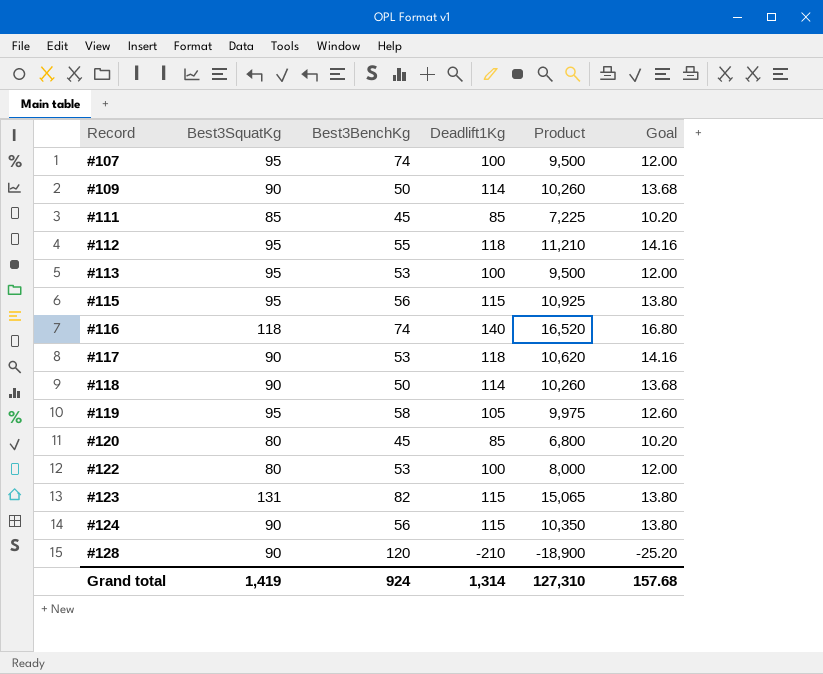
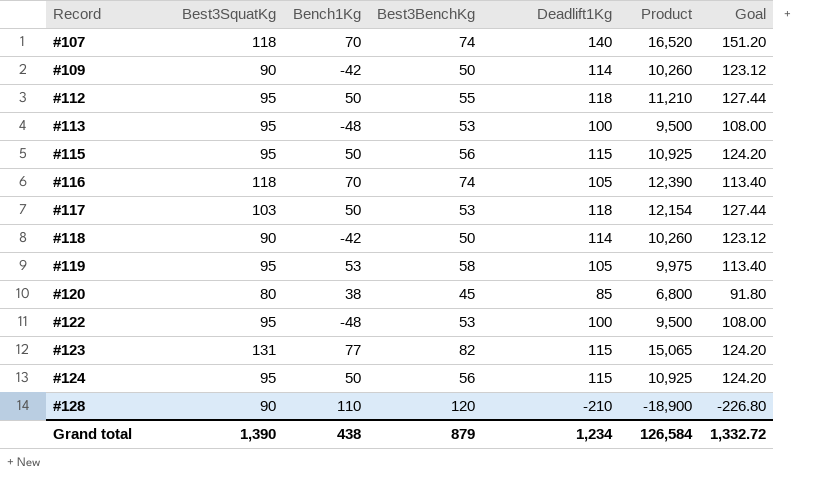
column Bench1Kg | position: none -> 3
column Goal | formula: [Deadlift1Kg] * 0.12 -> [Deadlift1Kg] * 1.08
row #111: 85 | 45 | 85 | 7,225 | 10.20 -> none
#107 | Best3SquatKg: 95 -> 118
#107 | Deadlift1Kg: 100 -> 140
#107 | Product: 9,500 -> 16,520
#116 | Deadlift1Kg: 140 -> 105
#116 | Product: 16,520 -> 12,390
#117 | Best3SquatKg: 90 -> 103
#117 | Product: 10,620 -> 12,154
#122 | Best3SquatKg: 80 -> 95
#122 | Product: 8,000 -> 9,500
#124 | Best3SquatKg: 90 -> 95
#124 | Product: 10,350 -> 10,925
Grand total | Best3SquatKg: 1,419 -> 1,390
Grand total | Best3BenchKg: 924 -> 879
Grand total | Deadlift1Kg: 1,314 -> 1,234
Grand total | Product: 127,310 -> 126,584
Grand total | Goal: 157.68 -> 1,332.72

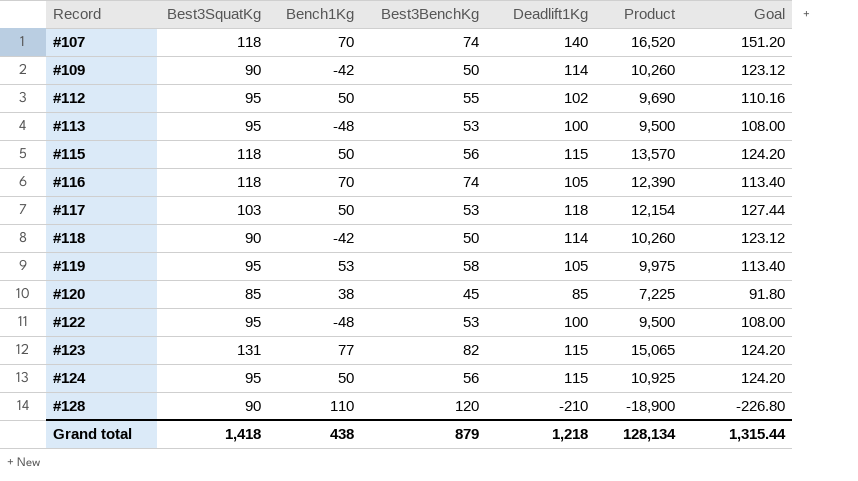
#112 | Deadlift1Kg: 118 -> 102
#112 | Product: 11,210 -> 9,690
#112 | Goal: 127.44 -> 110.16
#115 | Best3SquatKg: 95 -> 118
#115 | Product: 10,925 -> 13,570
#120 | Best3SquatKg: 80 -> 85
#120 | Product: 6,800 -> 7,225
Grand total | Best3SquatKg: 1,390 -> 1,418
Grand total | Deadlift1Kg: 1,234 -> 1,218
Grand total | Product: 126,584 -> 128,134
Grand total | Goal: 1,332.72 -> 1,315.44

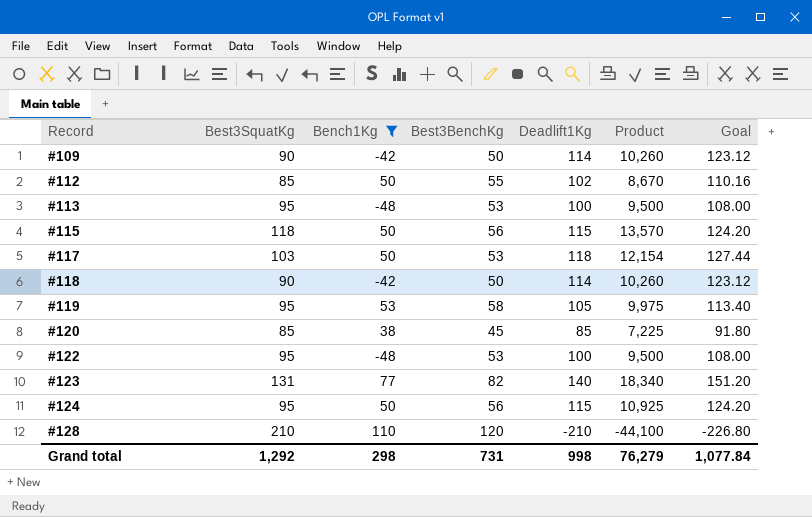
filter: none -> Bench1Kg != 70
#112 | Best3SquatKg: 95 -> 85
#112 | Product: 9,690 -> 8,670
#123 | Deadlift1Kg: 115 -> 140
#123 | Product: 15,065 -> 18,340
#123 | Goal: 124.20 -> 151.20
#128 | Best3SquatKg: 90 -> 210
#128 | Product: -18,900 -> -44,100
Grand total | Best3SquatKg: 1,418 -> 1,292
Grand total | Bench1Kg: 438 -> 298
Grand total | Best3BenchKg: 879 -> 731
Grand total | Deadlift1Kg: 1,218 -> 998
Grand total | Product: 128,134 -> 76,279
Grand total | Goal: 1,315.44 -> 1,077.84

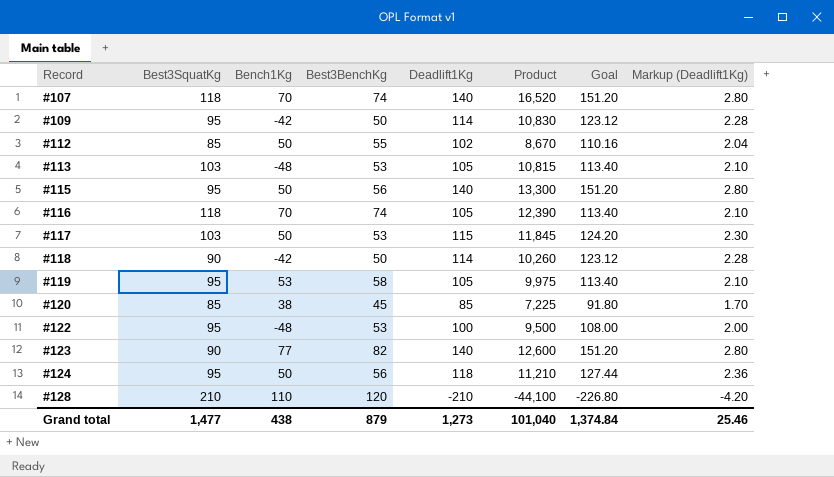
filter: Bench1Kg != 70 -> none
column Markup (Deadlift1Kg) | formula: none -> [Deadlift1Kg] * 0.02
#109 | Best3SquatKg: 90 -> 95
#109 | Product: 10,260 -> 10,830
#113 | Best3SquatKg: 95 -> 103
#113 | Deadlift1Kg: 100 -> 105
#113 | Product: 9,500 -> 10,815
#113 | Goal: 108.00 -> 113.40
#115 | Best3SquatKg: 118 -> 95
#115 | Deadlift1Kg: 115 -> 140
#115 | Product: 13,570 -> 13,300
#115 | Goal: 124.20 -> 151.20
#117 | Deadlift1Kg: 118 -> 115
#117 | Product: 12,154 -> 11,845
#117 | Goal: 127.44 -> 124.20
#123 | Best3SquatKg: 131 -> 90
#123 | Product: 18,340 -> 12,600
#124 | Deadlift1Kg: 115 -> 118
#124 | Product: 10,925 -> 11,210
#124 | Goal: 124.20 -> 127.44
Grand total | Best3SquatKg: 1,292 -> 1,477
Grand total | Bench1Kg: 298 -> 438
Grand total | Best3BenchKg: 731 -> 879
Grand total | Deadlift1Kg: 998 -> 1,273
Grand total | Product: 76,279 -> 101,040
Grand total | Goal: 1,077.84 -> 1,374.84

